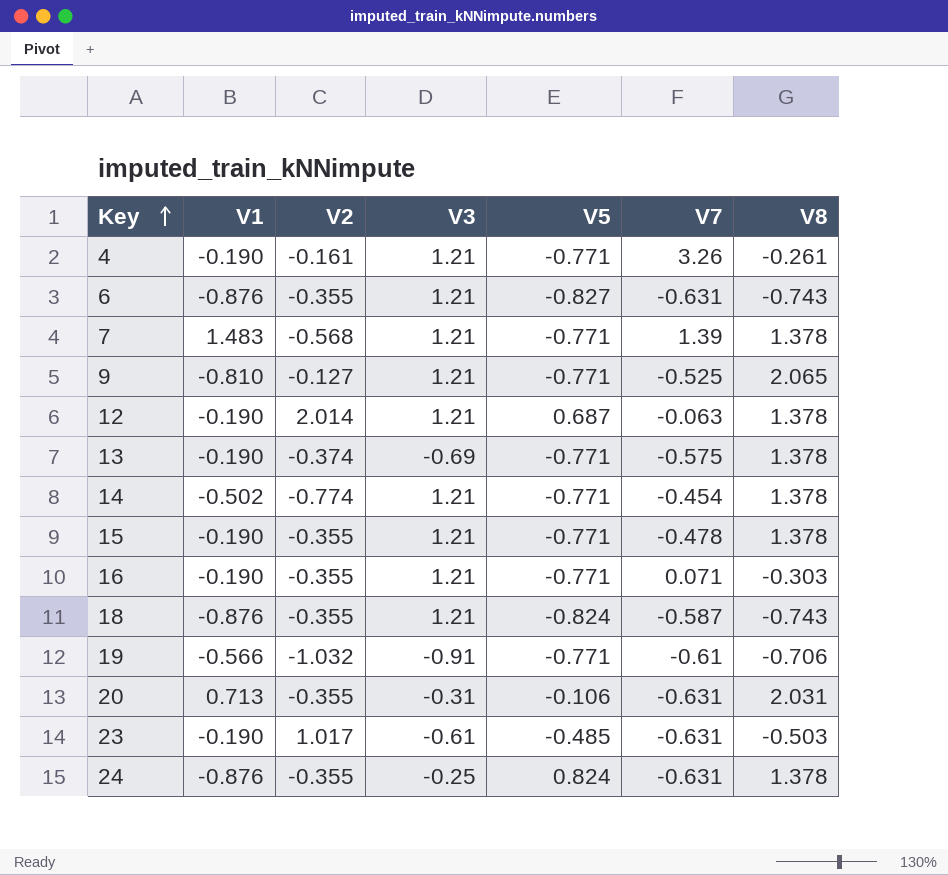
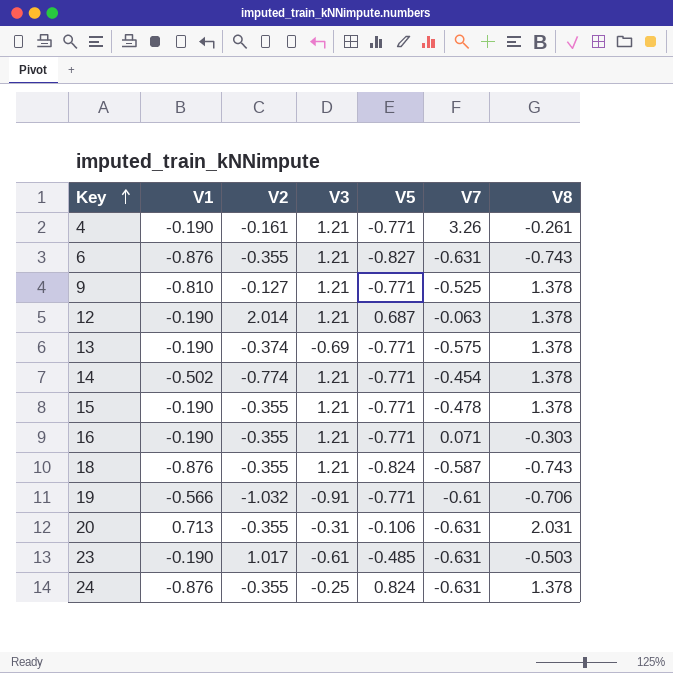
row 7: 1.483 | -0.568 | 1.21 | -0.771 | 1.39 | 1.378 -> none
9 | V8: 2.065 -> 1.378

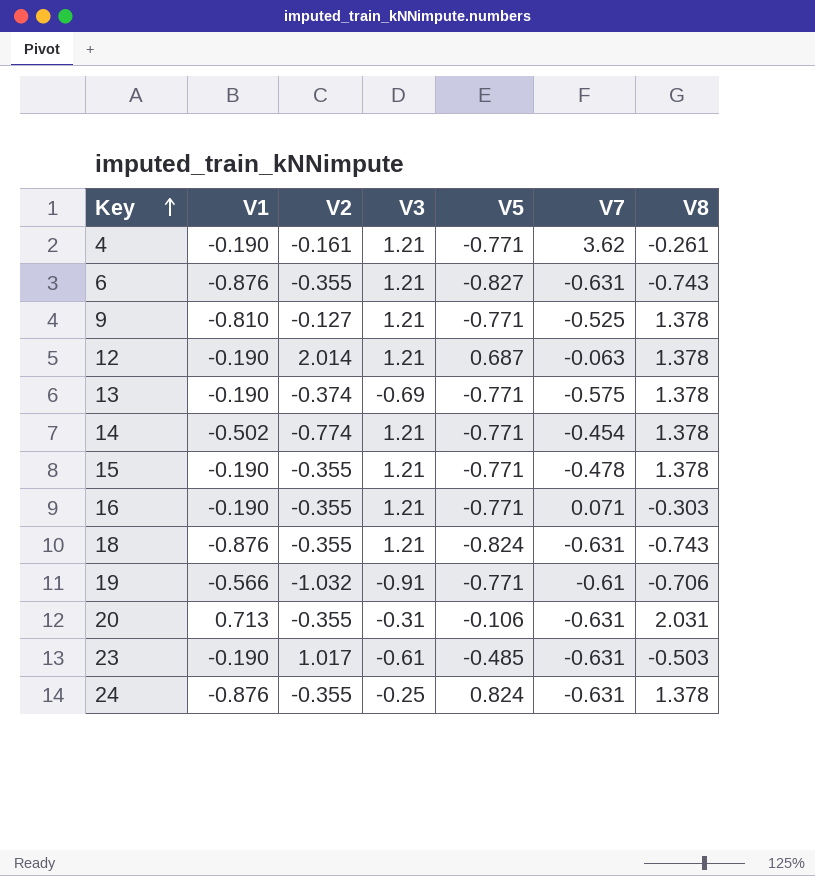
4 | V7: 3.26 -> 3.62
18 | V7: -0.587 -> -0.631

